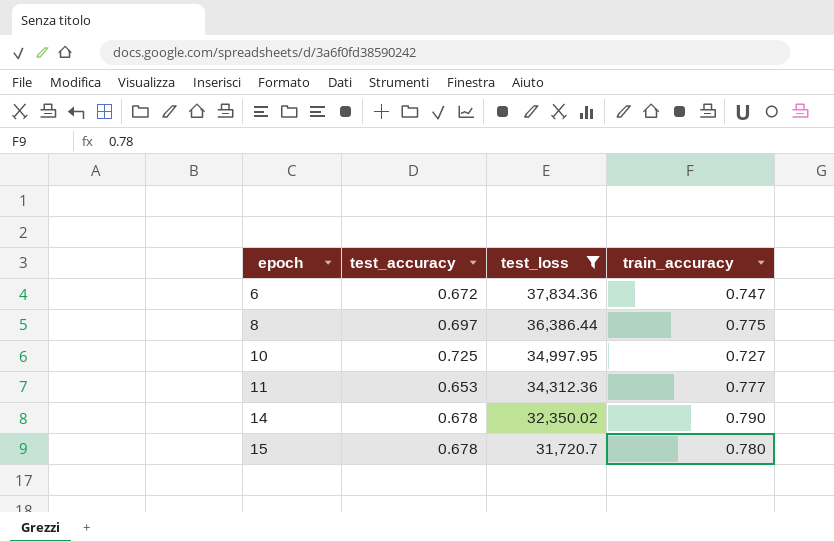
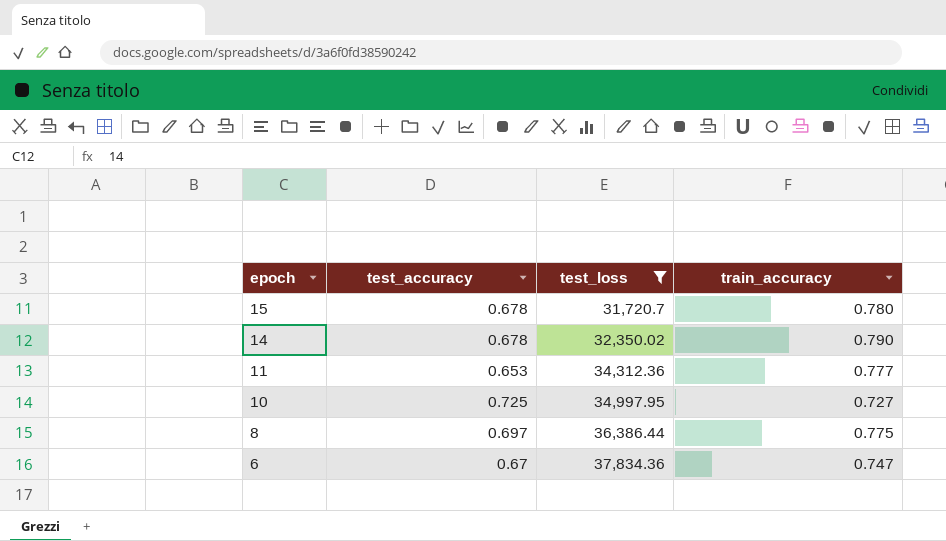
row order: epoch ascending -> epoch descending
6 | test_accuracy: 0.672 -> 0.67

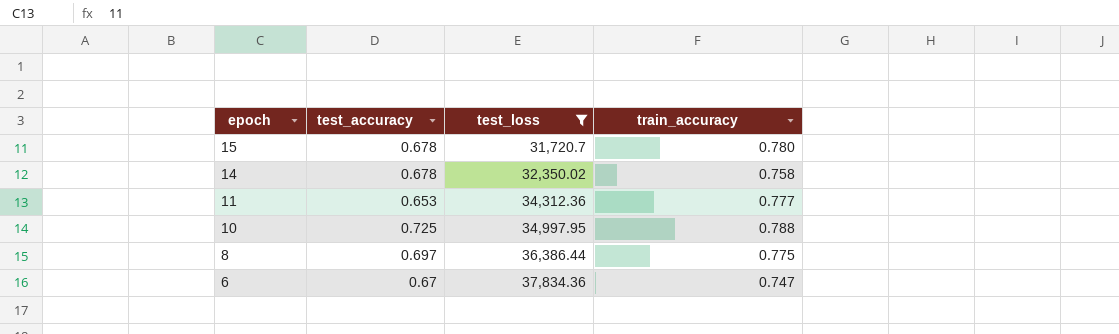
14 | train_accuracy: 0.790 -> 0.758
10 | train_accuracy: 0.727 -> 0.788

